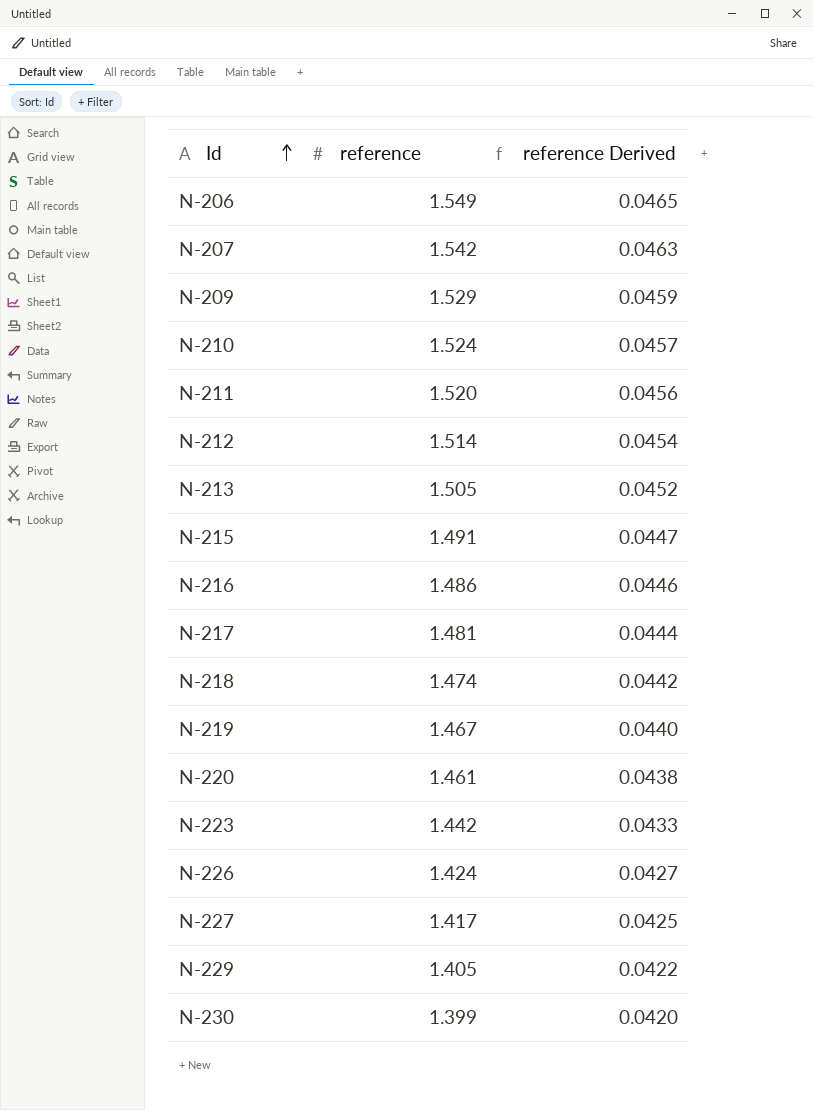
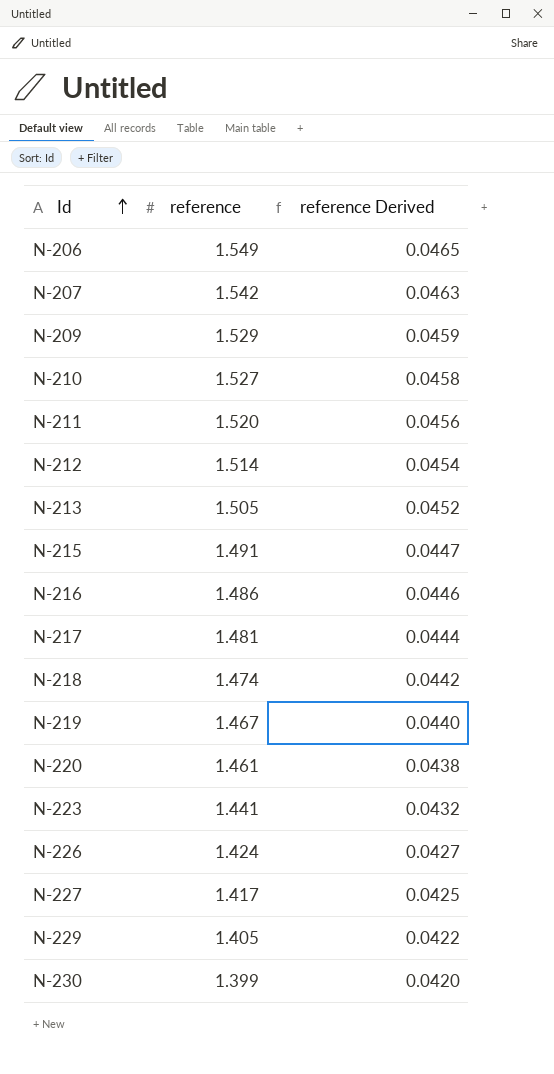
N-210 | reference: 1.524 -> 1.527
N-210 | reference Derived: 0.0457 -> 0.0458
N-223 | reference: 1.442 -> 1.441
N-223 | reference Derived: 0.0433 -> 0.0432

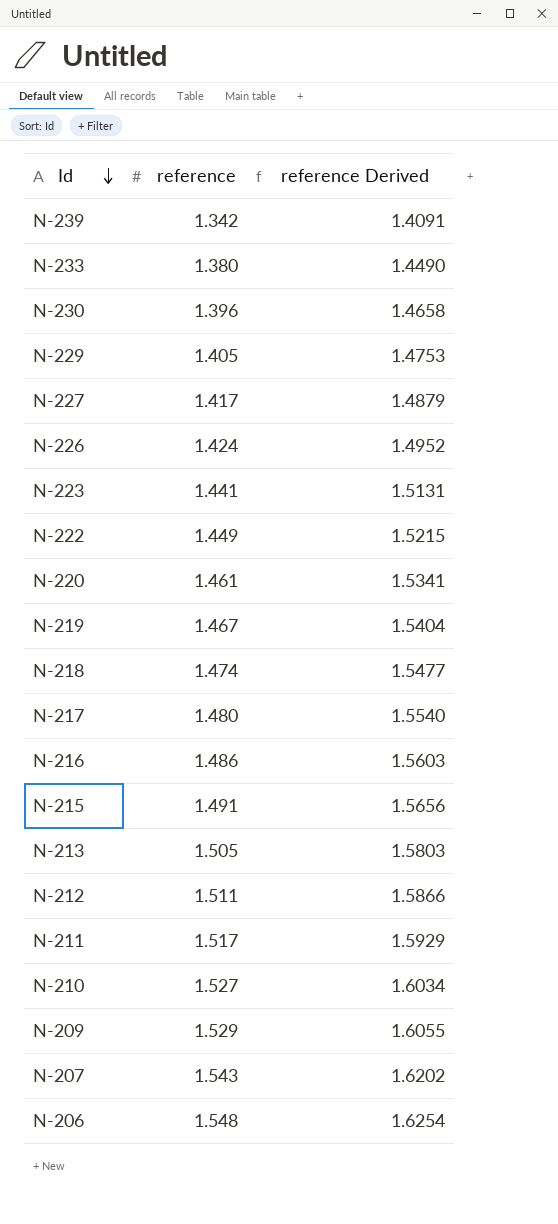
row order: Id ascending -> Id descending
column reference Derived | formula: [reference] * 0.03 -> [reference] * 1.05
row N-239: none -> 1.342 | 1.4091
row N-233: none -> 1.380 | 1.4490
N-230 | reference: 1.399 -> 1.396
row N-222: none -> 1.449 | 1.5215
N-217 | reference: 1.481 -> 1.480
N-212 | reference: 1.514 -> 1.511
N-211 | reference: 1.520 -> 1.517
N-207 | reference: 1.542 -> 1.543
N-206 | reference: 1.549 -> 1.548

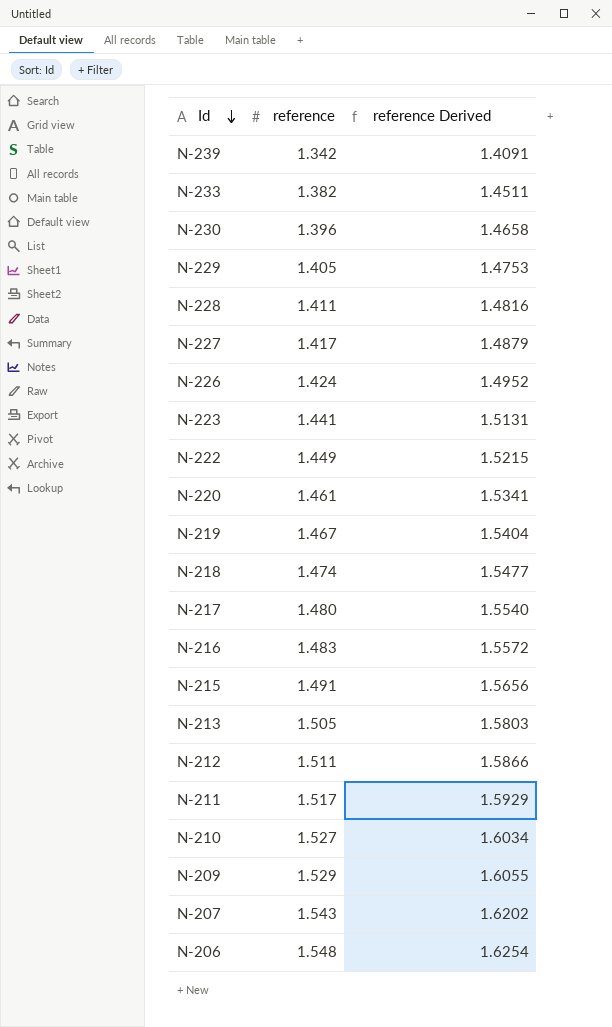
N-233 | reference: 1.380 -> 1.382
N-233 | reference Derived: 1.4490 -> 1.4511
row N-228: none -> 1.411 | 1.4816
N-216 | reference: 1.486 -> 1.483
N-216 | reference Derived: 1.5603 -> 1.5572

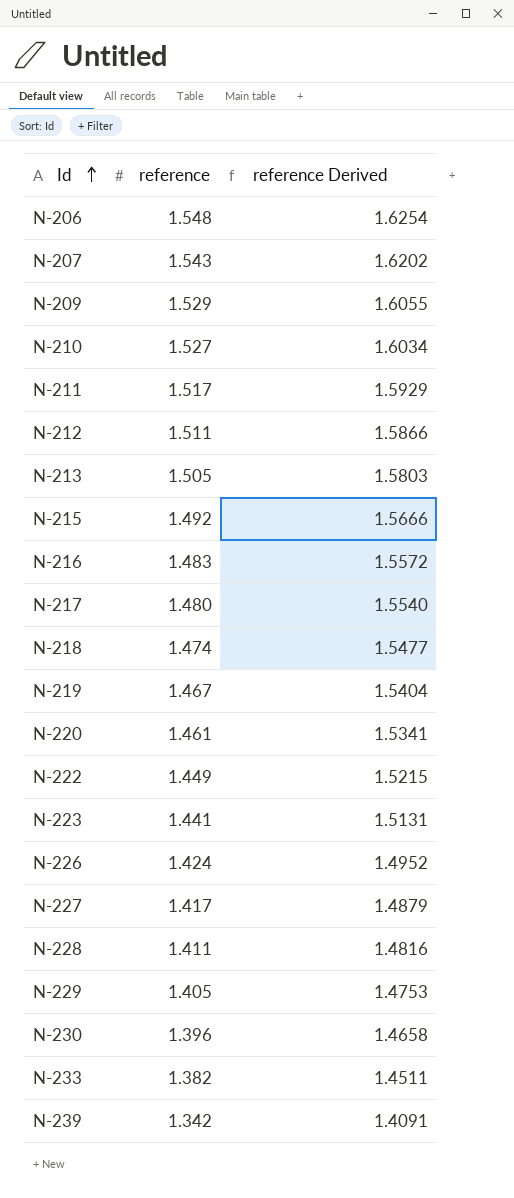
row order: Id descending -> Id ascending
N-215 | reference: 1.491 -> 1.492
N-215 | reference Derived: 1.5656 -> 1.5666

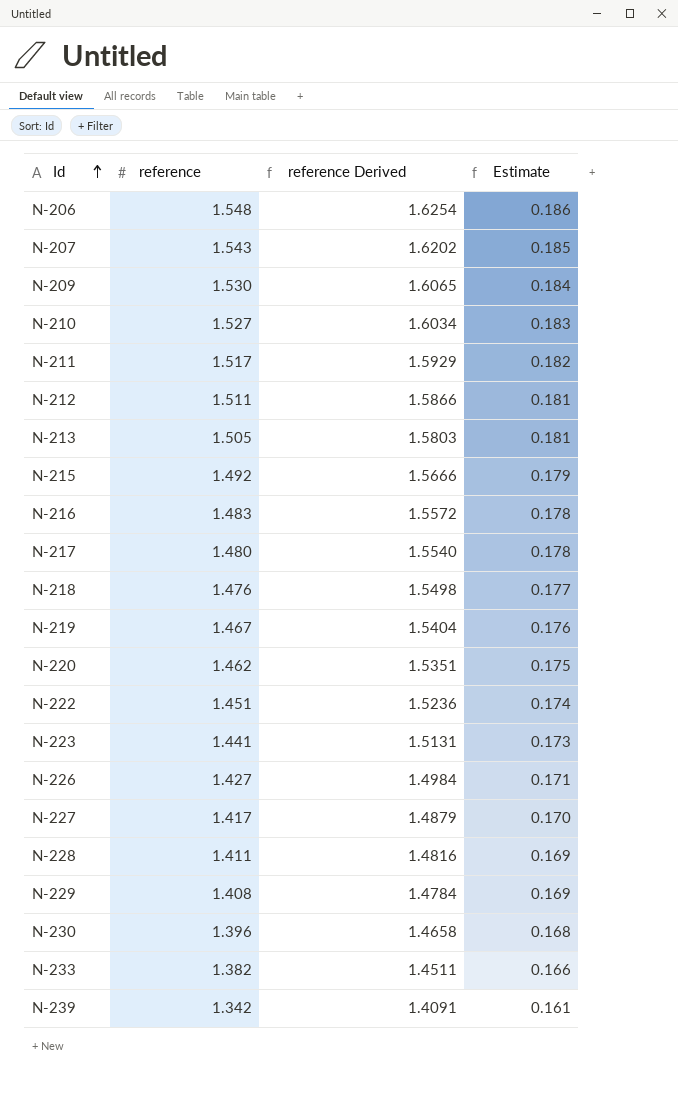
column Estimate | formula: none -> [reference] * 0.12
N-209 | reference: 1.529 -> 1.530
N-209 | reference Derived: 1.6055 -> 1.6065
N-218 | reference: 1.474 -> 1.476
N-218 | reference Derived: 1.5477 -> 1.5498
N-220 | reference: 1.461 -> 1.462
N-220 | reference Derived: 1.5341 -> 1.5351
N-222 | reference: 1.449 -> 1.451
N-222 | reference Derived: 1.5215 -> 1.5236
N-226 | reference: 1.424 -> 1.427
N-226 | reference Derived: 1.4952 -> 1.4984
N-229 | reference: 1.405 -> 1.408
N-229 | reference Derived: 1.4753 -> 1.4784

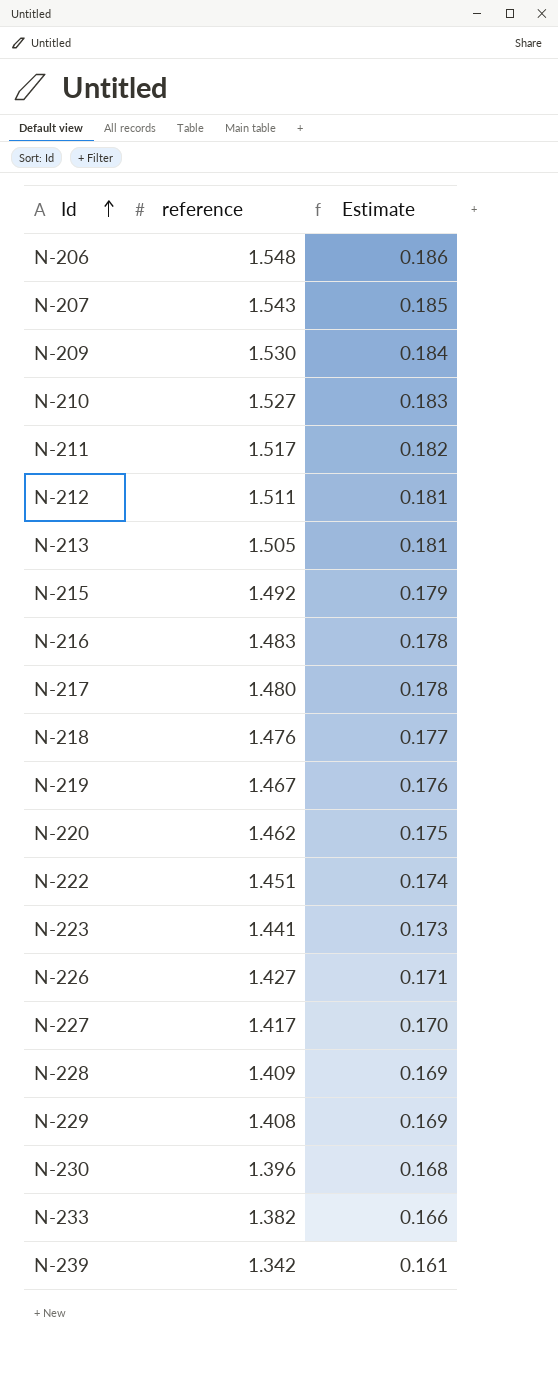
column reference Derived | formula: [reference] * 1.05 -> none
N-228 | reference: 1.411 -> 1.409

